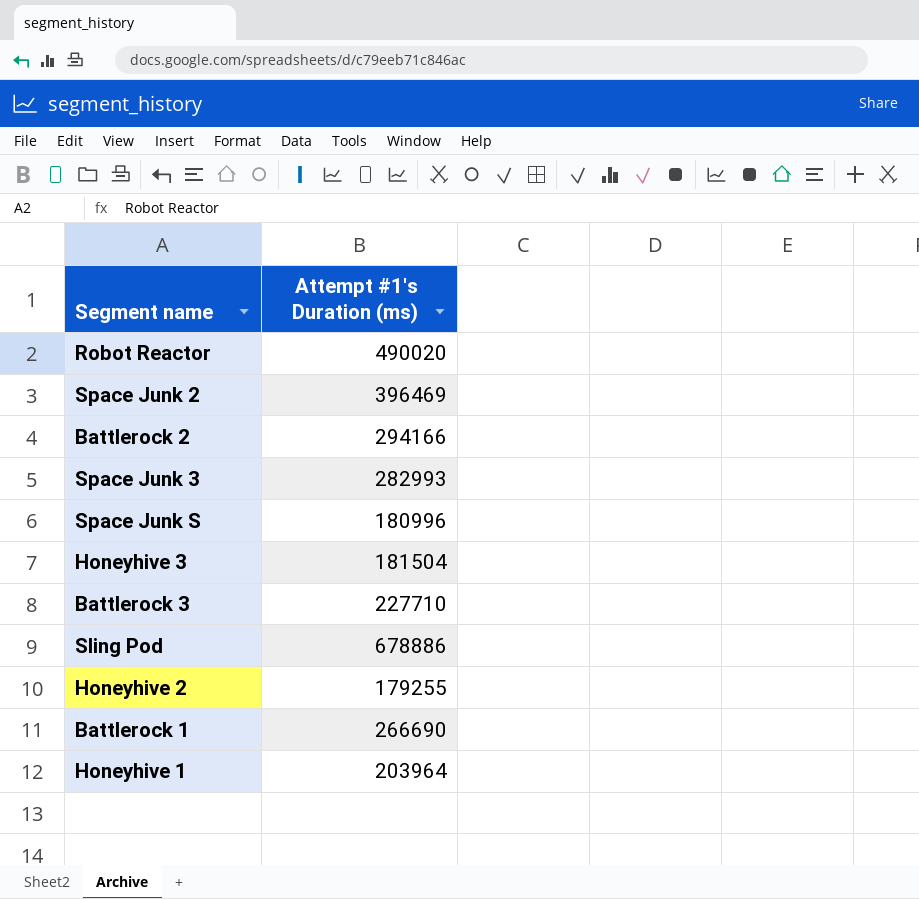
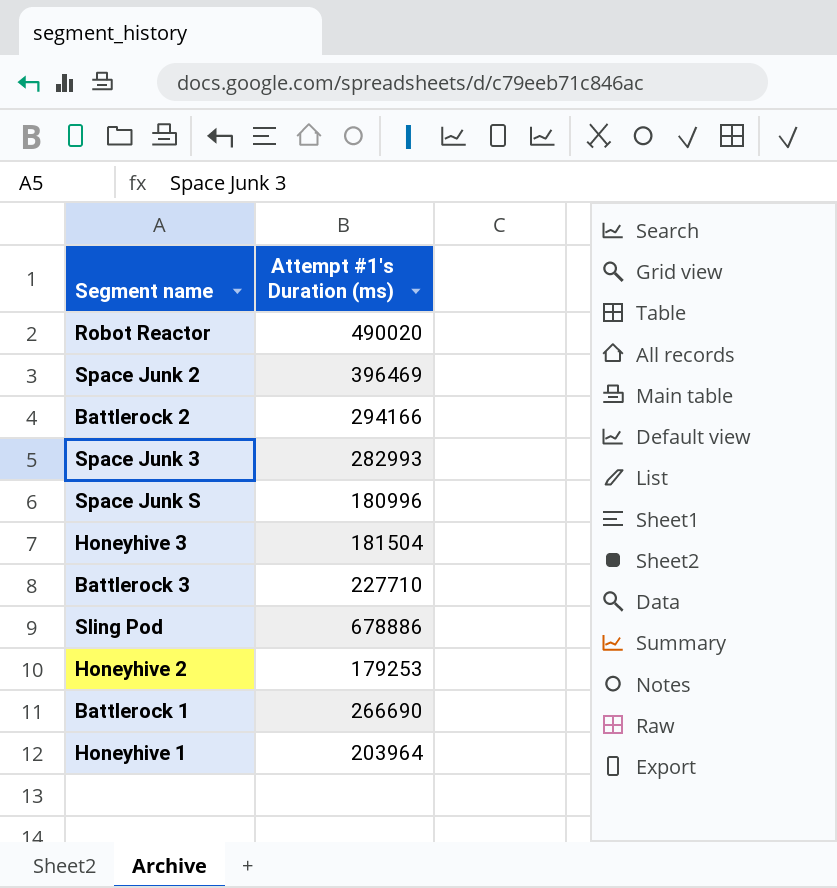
Honeyhive 2 | Attempt #1's Duration (ms): 179255 -> 179253

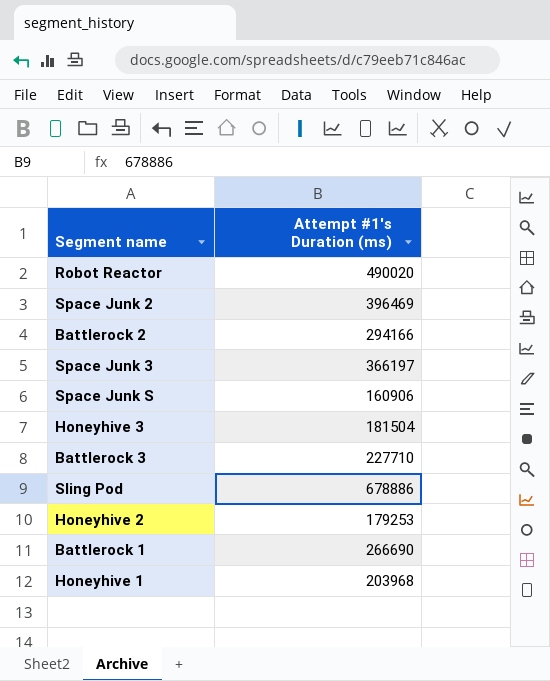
Space Junk 3 | Attempt #1's Duration (ms): 282993 -> 366197
Space Junk S | Attempt #1's Duration (ms): 180996 -> 160906
Honeyhive 1 | Attempt #1's Duration (ms): 203964 -> 203968

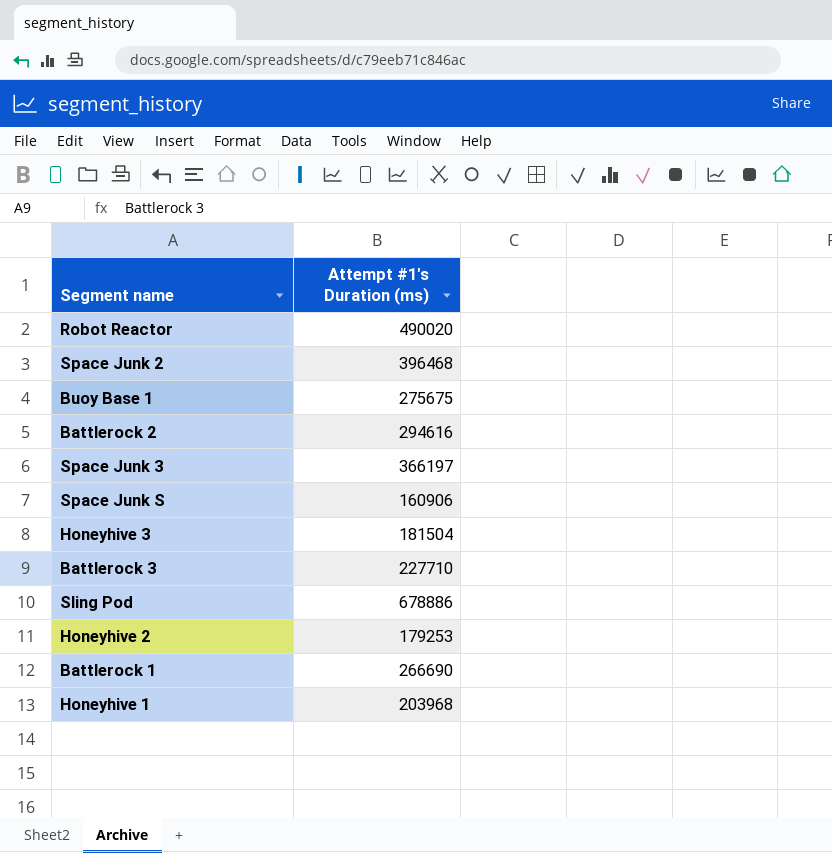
Space Junk 2 | Attempt #1's Duration (ms): 396469 -> 396468
row Buoy Base 1: none -> 275675
Battlerock 2 | Attempt #1's Duration (ms): 294166 -> 294616

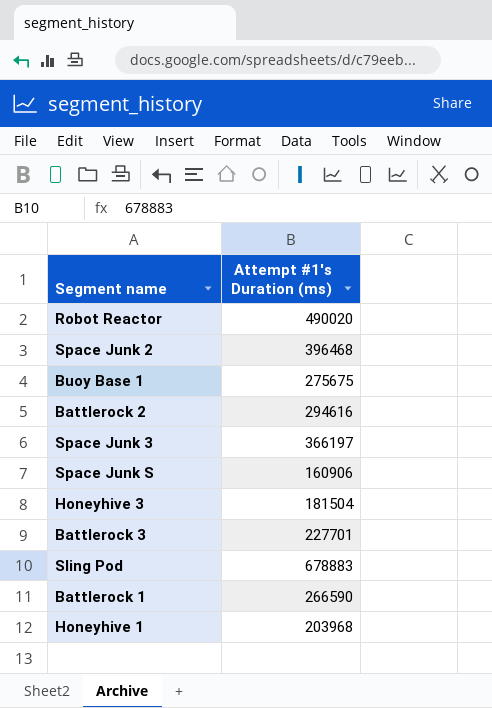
row Honeyhive 2: 179253 -> none
Battlerock 3 | Attempt #1's Duration (ms): 227710 -> 227701
Sling Pod | Attempt #1's Duration (ms): 678886 -> 678883
Battlerock 1 | Attempt #1's Duration (ms): 266690 -> 266590

